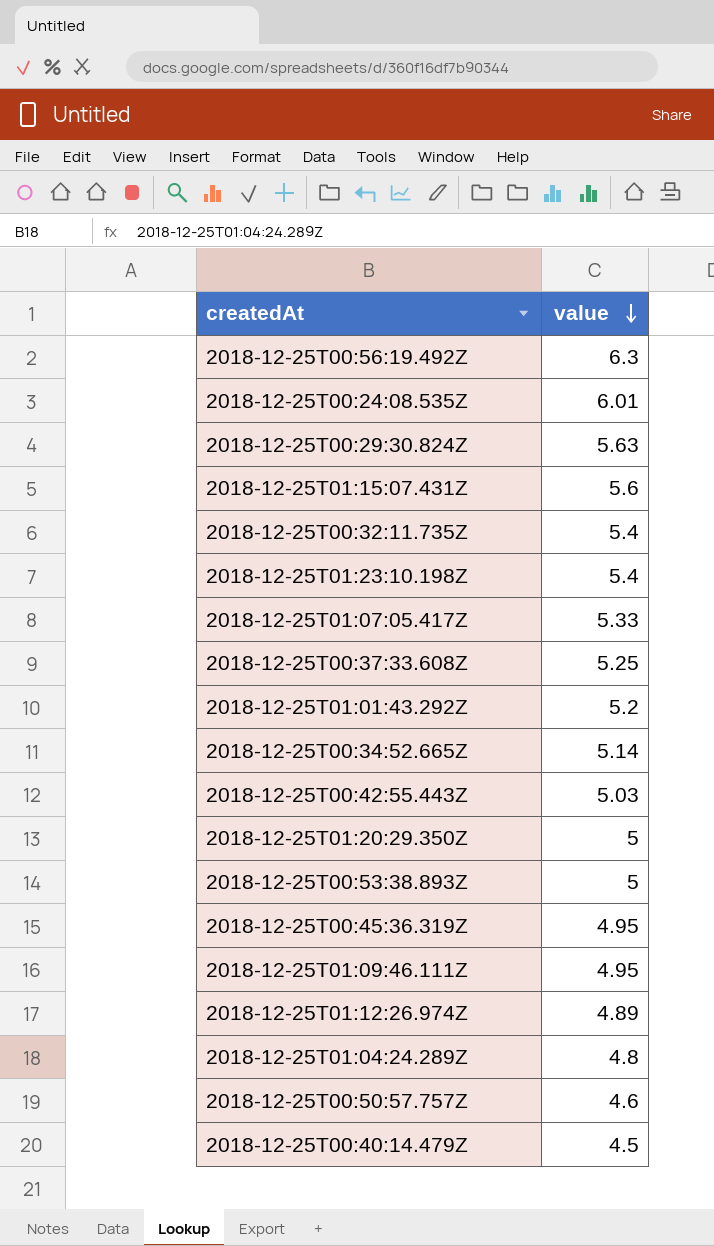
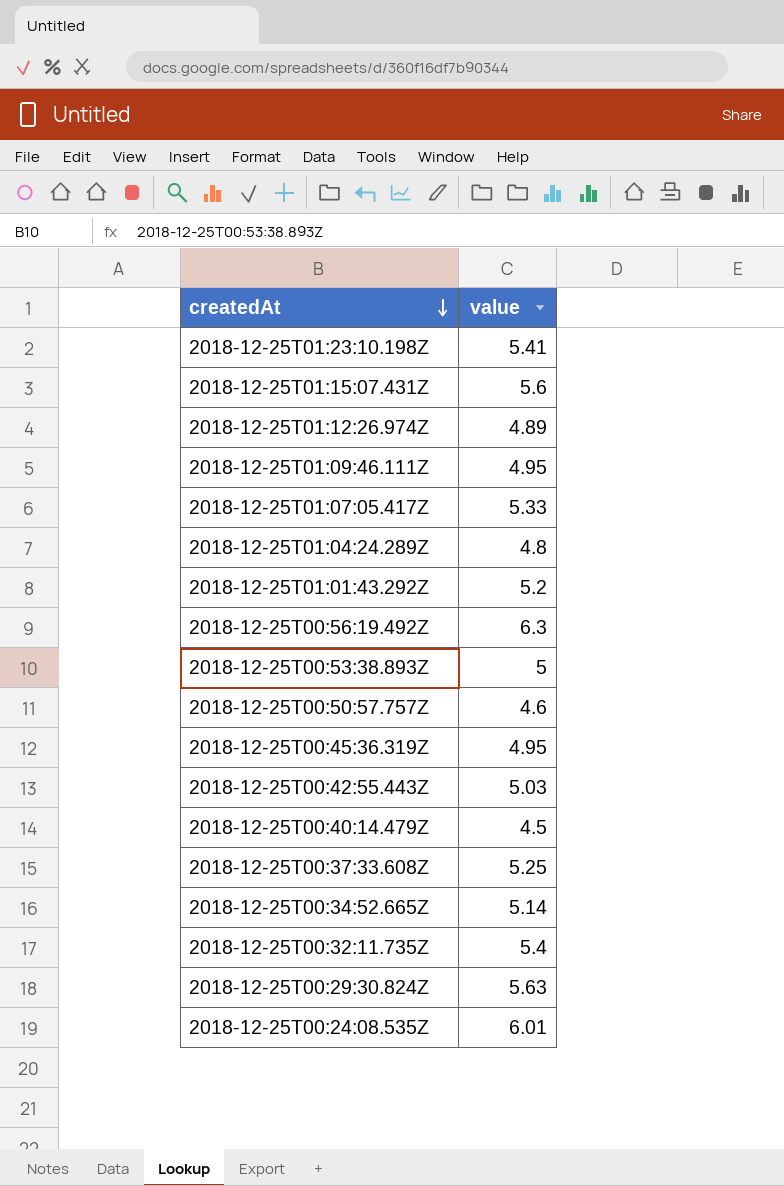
row order: value descending -> createdAt descending
row 2018-12-25T01:20:29.350Z: 5 -> none
2018-12-25T01:23:10.198Z | value: 5.4 -> 5.41

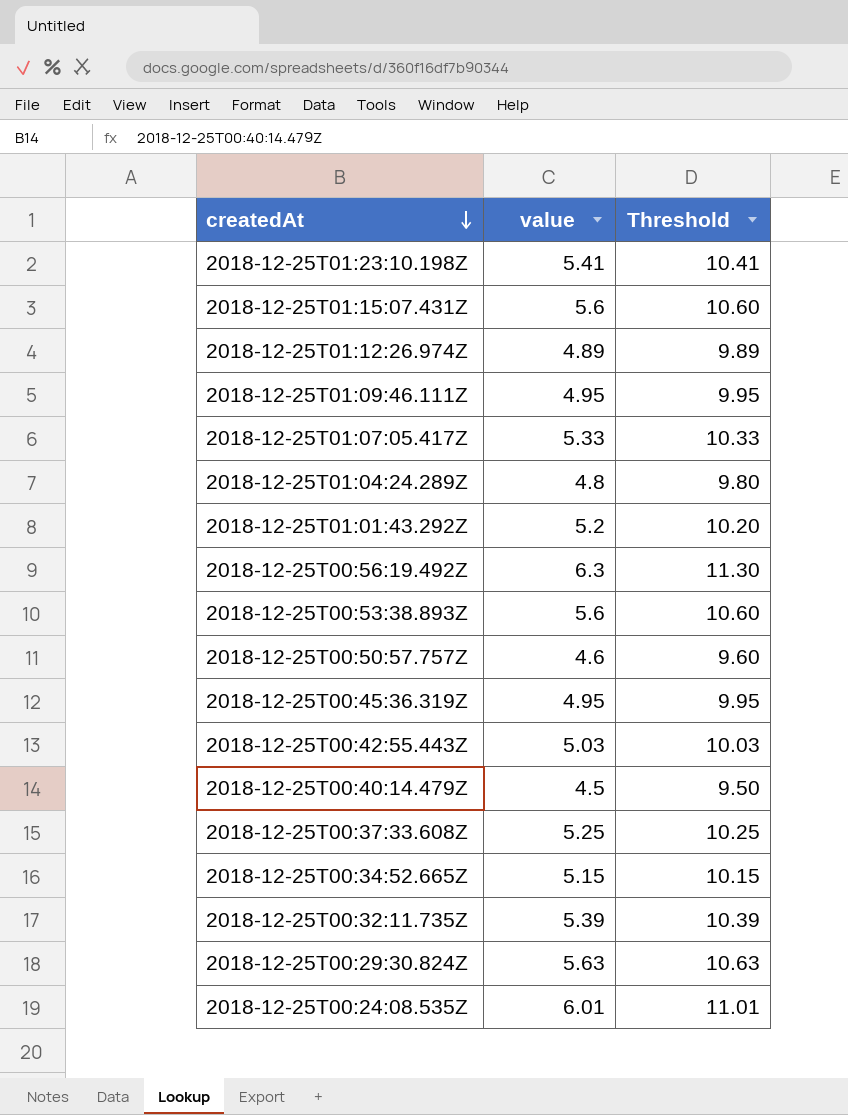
column Threshold | formula: none -> [value] + 5
2018-12-25T00:53:38.893Z | value: 5 -> 5.6
2018-12-25T00:34:52.665Z | value: 5.14 -> 5.15
2018-12-25T00:32:11.735Z | value: 5.4 -> 5.39

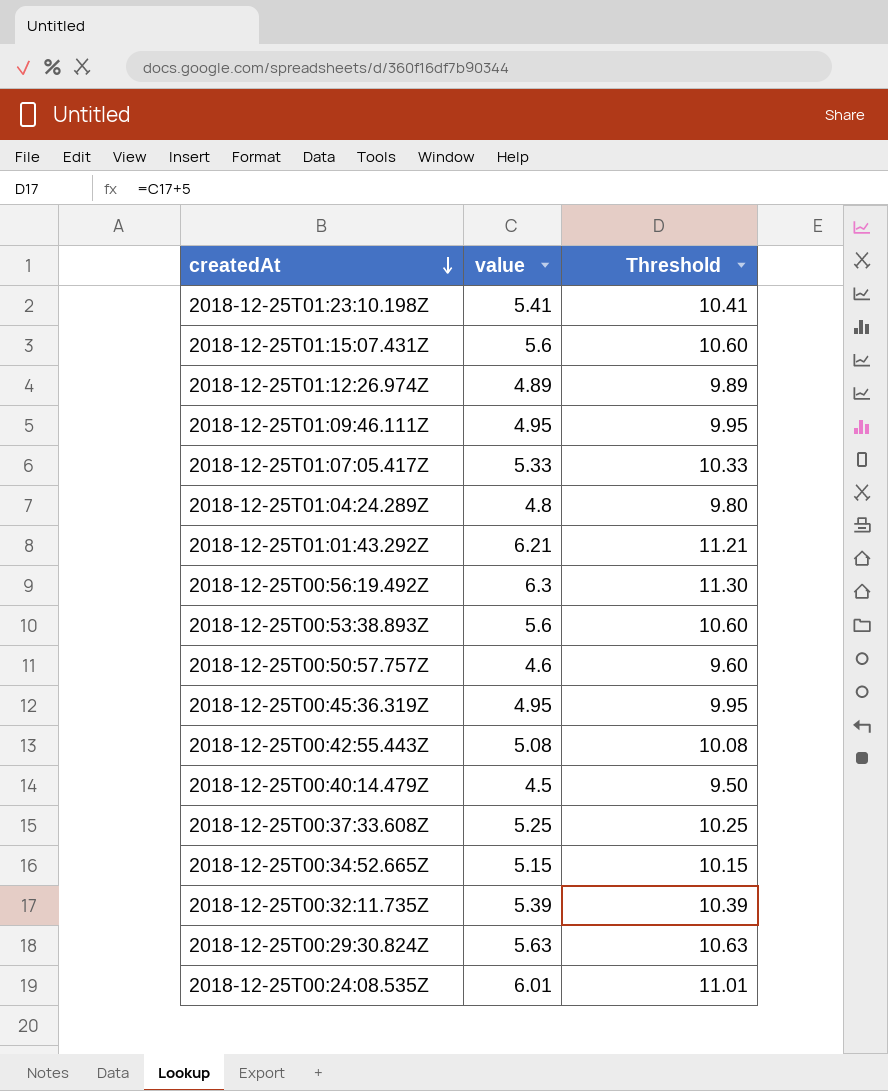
2018-12-25T01:01:43.292Z | value: 5.2 -> 6.21
2018-12-25T01:01:43.292Z | Threshold: 10.20 -> 11.21
2018-12-25T00:42:55.443Z | value: 5.03 -> 5.08
2018-12-25T00:42:55.443Z | Threshold: 10.03 -> 10.08

